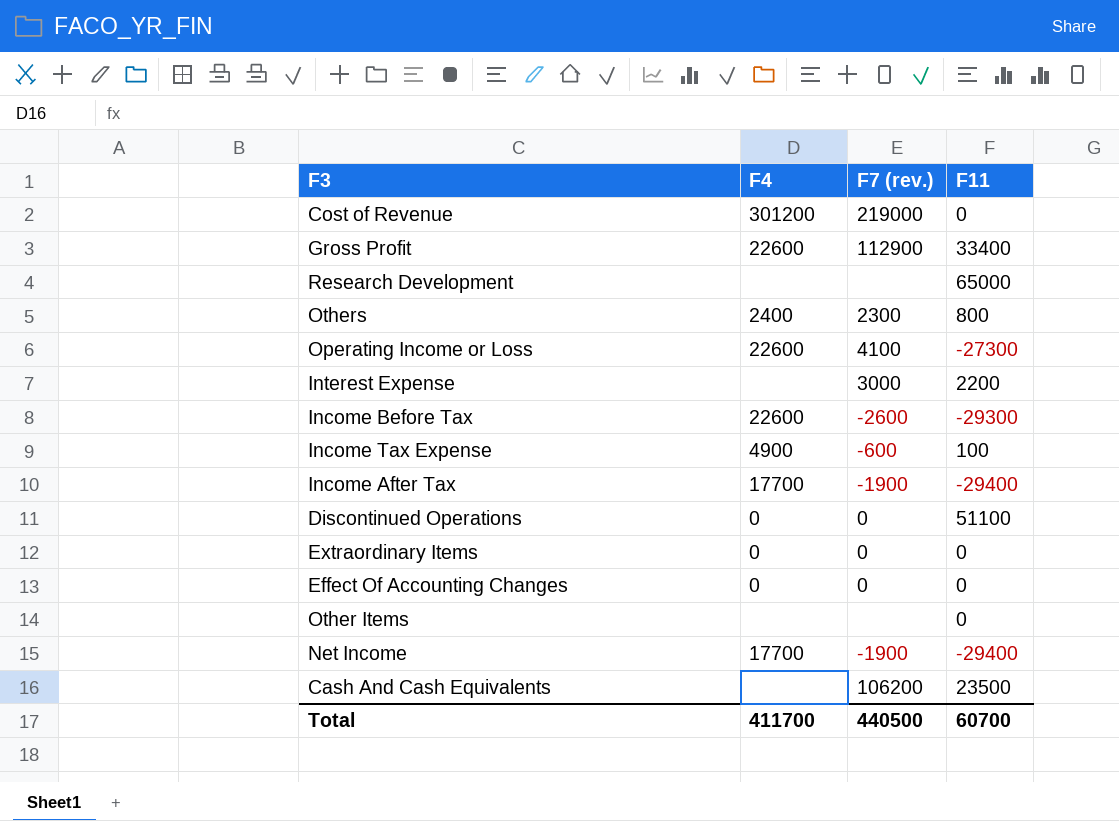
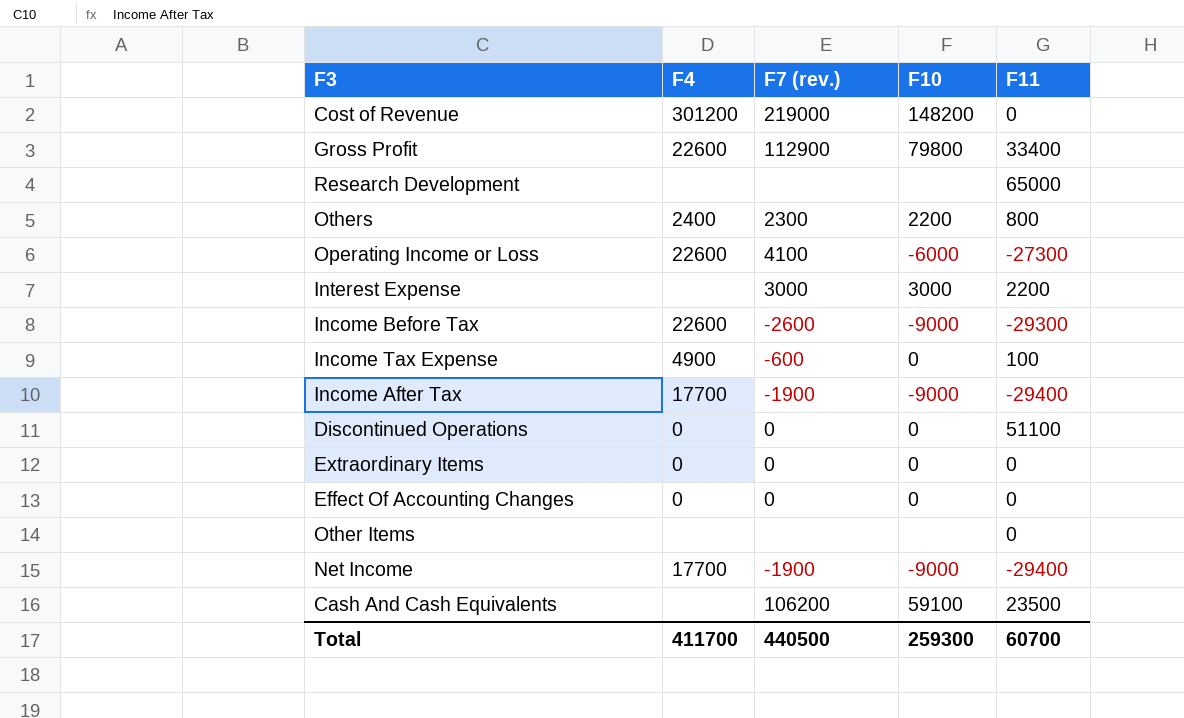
column F10 | position: none -> 4

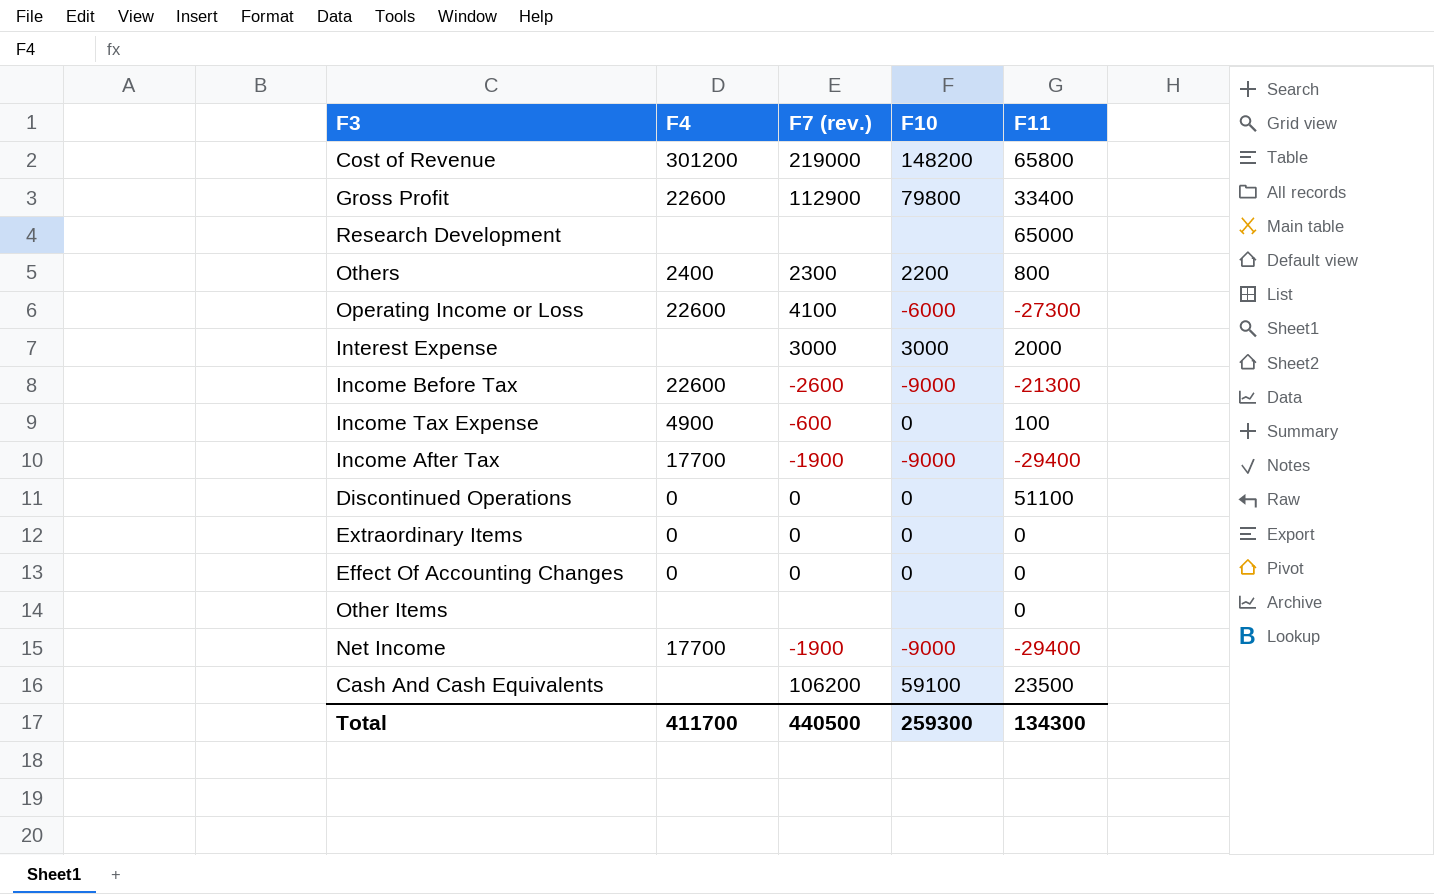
Cost of Revenue | F11: 0 -> 65800
Interest Expense | F11: 2200 -> 2000
Income Before Tax | F11: -29300 -> -21300
Total | F11: 60700 -> 134300

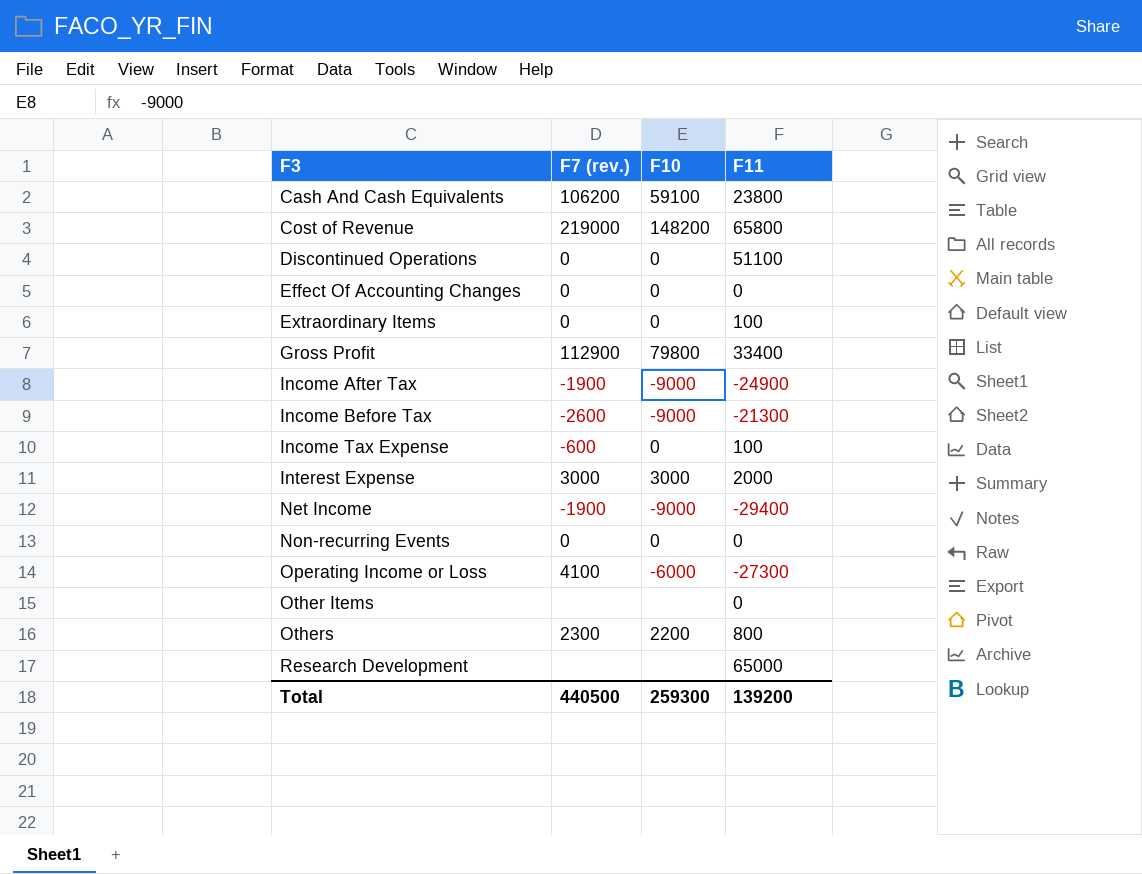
row order: none -> F3 ascending
column F4 | position: 2 -> none
Cash And Cash Equivalents | F11: 23500 -> 23800
Extraordinary Items | F11: 0 -> 100
Income After Tax | F11: -29400 -> -24900
row Non-recurring Events: none -> 0 | 0 | 0
Total | F11: 134300 -> 139200

